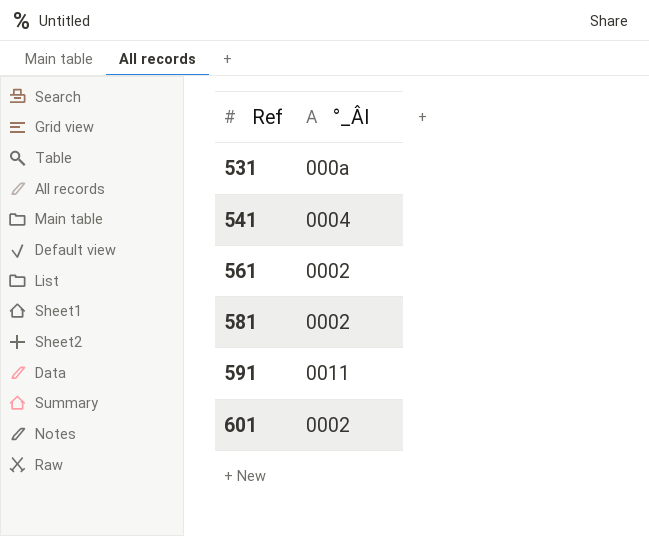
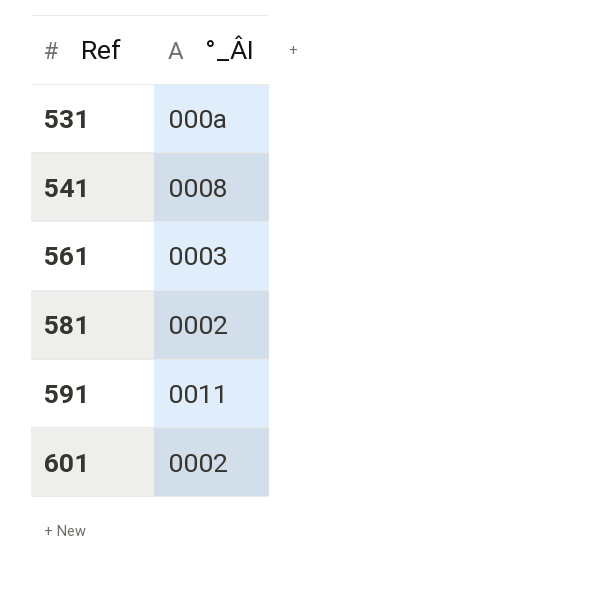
541 | °_ÂI: 0004 -> 0008
561 | °_ÂI: 0002 -> 0003

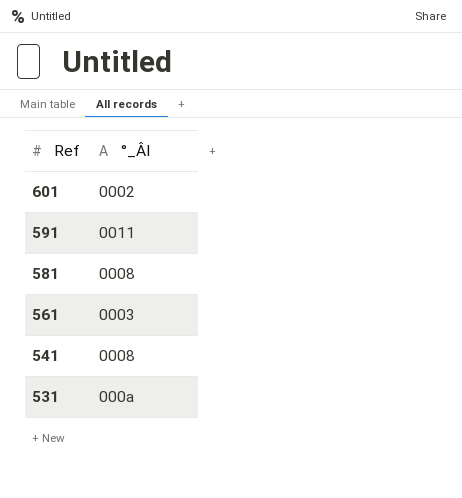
row order: Ref ascending -> Ref descending
581 | °_ÂI: 0002 -> 0008

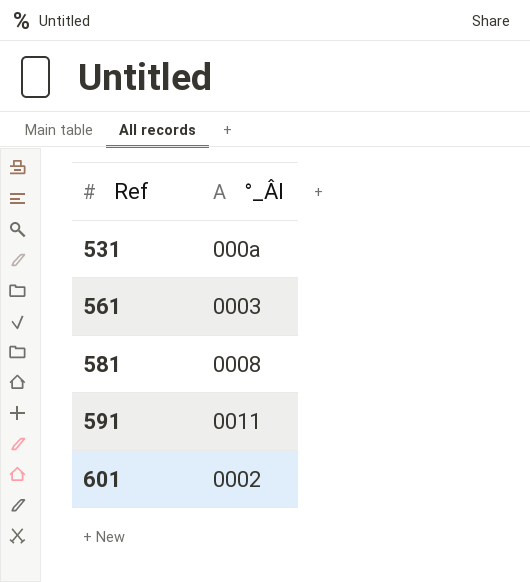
row order: Ref descending -> Ref ascending
row 541: 0008 -> none

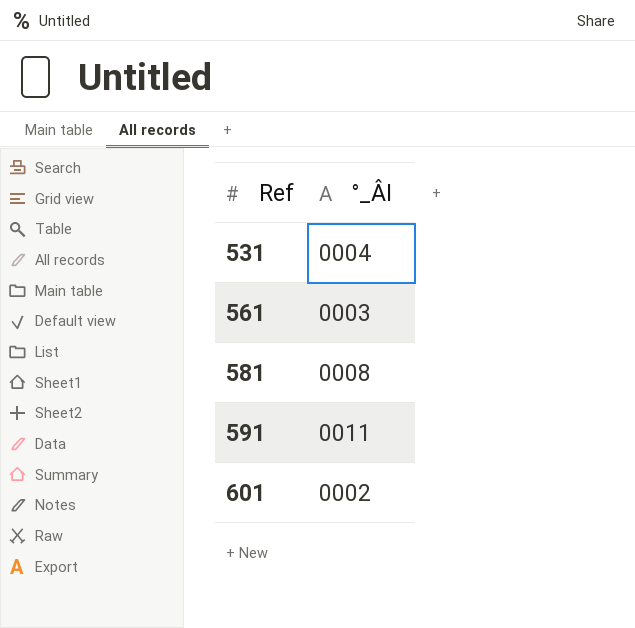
531 | °_ÂI: 000a -> 0004

